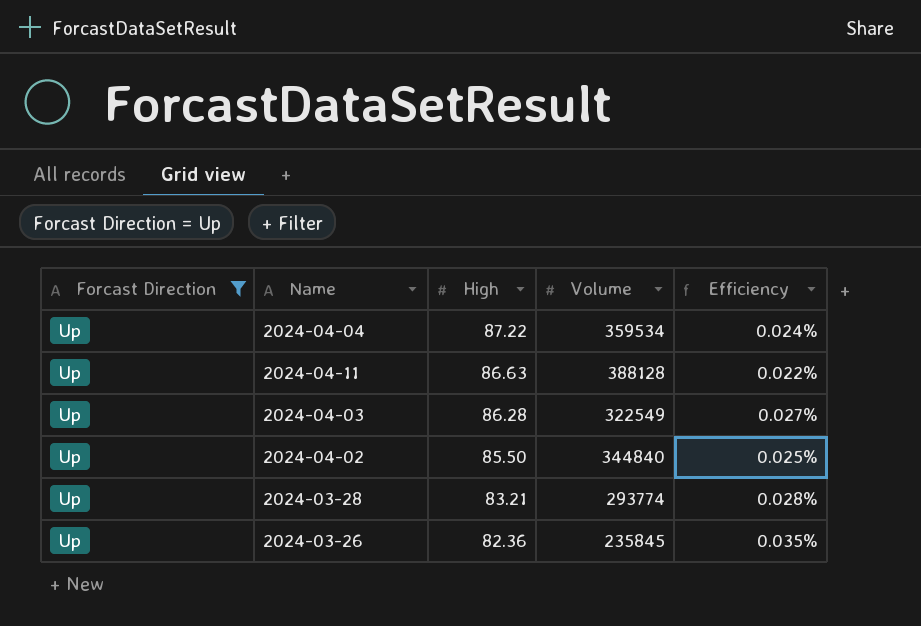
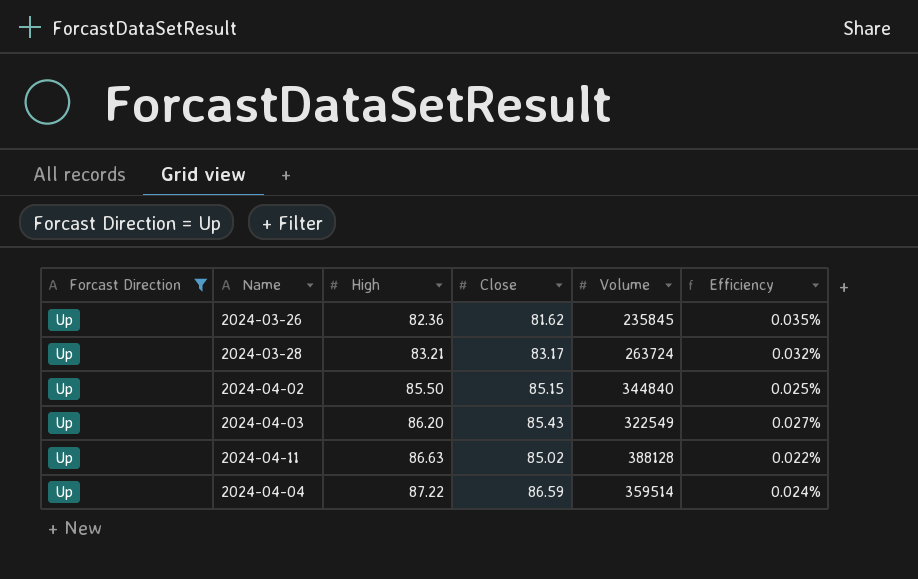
row order: High descending -> High ascending
column Close | position: none -> 4
2024-03-28 | Volume: 293774 -> 263724
2024-03-28 | Efficiency: 0.028% -> 0.032%
2024-04-03 | High: 86.28 -> 86.20
2024-04-04 | Volume: 359534 -> 359514

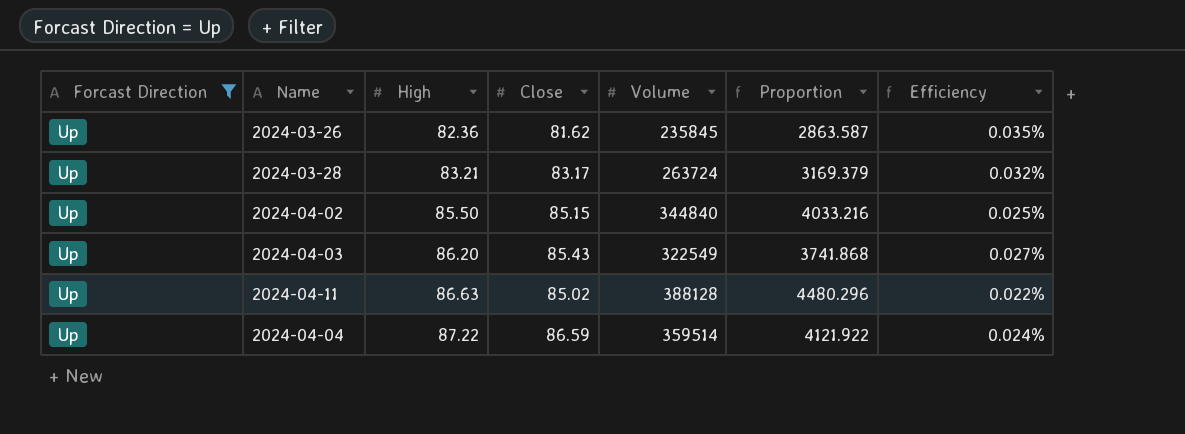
column Proportion | formula: none -> [Volume] / [High]

